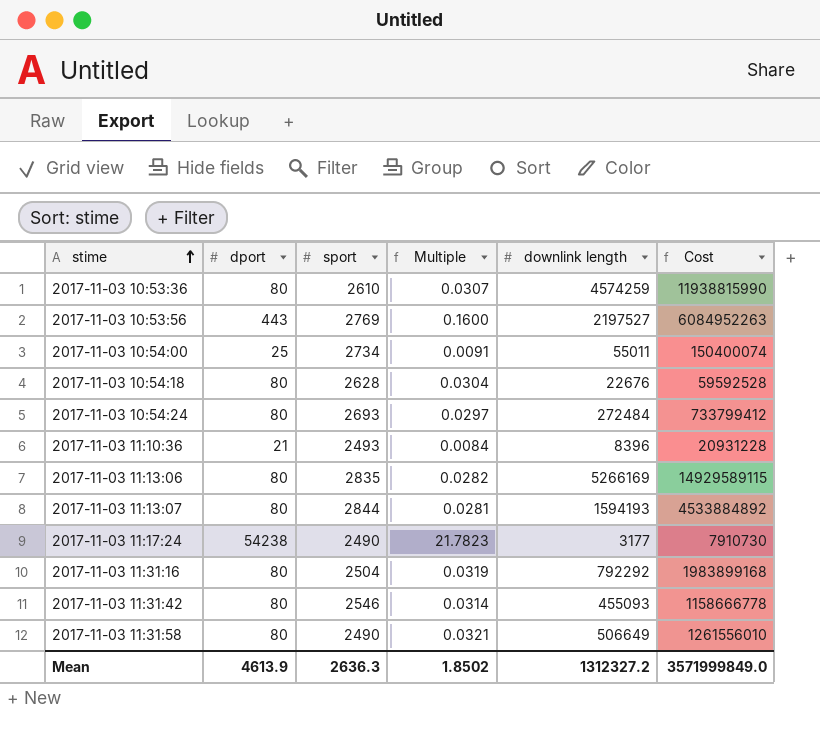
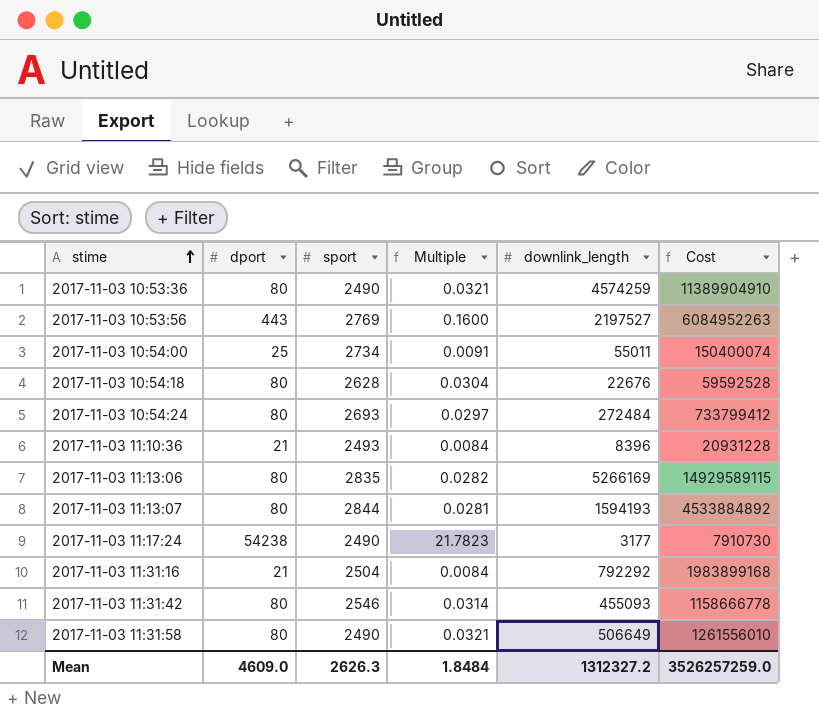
column name: downlink length -> downlink_length
2017-11-03 10:53:36 | sport: 2610 -> 2490
2017-11-03 10:53:36 | Multiple: 0.0307 -> 0.0321
2017-11-03 10:53:36 | Cost: 11938815990 -> 11389904910
2017-11-03 11:31:16 | dport: 80 -> 21
2017-11-03 11:31:16 | Multiple: 0.0319 -> 0.0084
Mean | dport: 4613.9 -> 4609.0
Mean | sport: 2636.3 -> 2626.3
Mean | Multiple: 1.8502 -> 1.8484
Mean | Cost: 3571999849.0 -> 3526257259.0

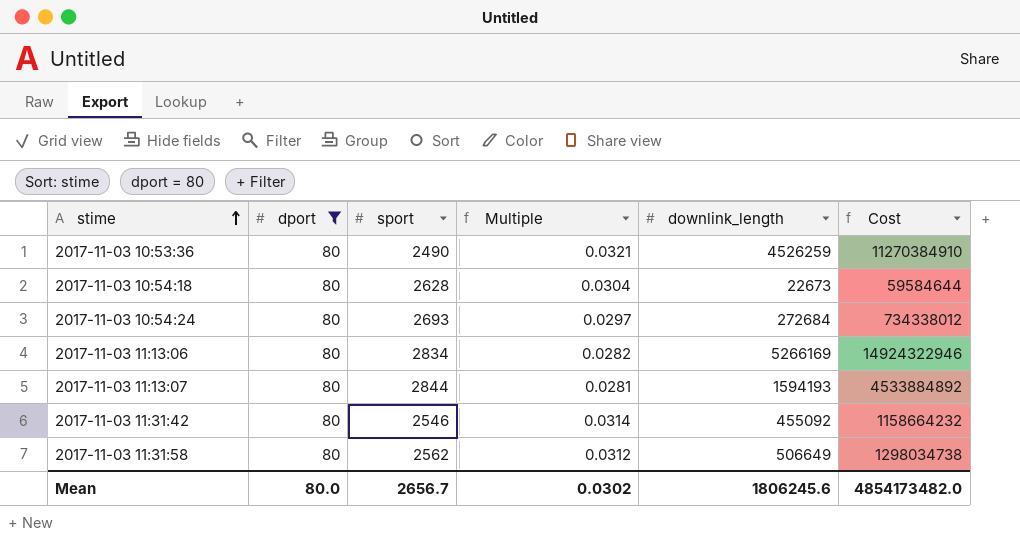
filter: none -> dport = 80
2017-11-03 10:53:36 | downlink_length: 4574259 -> 4526259
2017-11-03 10:53:36 | Cost: 11389904910 -> 11270384910
2017-11-03 10:54:18 | downlink_length: 22676 -> 22673
2017-11-03 10:54:18 | Cost: 59592528 -> 59584644
2017-11-03 10:54:24 | downlink_length: 272484 -> 272684
2017-11-03 10:54:24 | Cost: 733799412 -> 734338012
2017-11-03 11:13:06 | sport: 2835 -> 2834
2017-11-03 11:13:06 | Cost: 14929589115 -> 14924322946
2017-11-03 11:31:42 | downlink_length: 455093 -> 455092
2017-11-03 11:31:42 | Cost: 1158666778 -> 1158664232
2017-11-03 11:31:58 | sport: 2490 -> 2562
2017-11-03 11:31:58 | Multiple: 0.0321 -> 0.0312
2017-11-03 11:31:58 | Cost: 1261556010 -> 1298034738
Mean | dport: 4609.0 -> 80.0
Mean | sport: 2626.3 -> 2656.7
Mean | Multiple: 1.8484 -> 0.0302
Mean | downlink_length: 1312327.2 -> 1806245.6
Mean | Cost: 3526257259.0 -> 4854173482.0

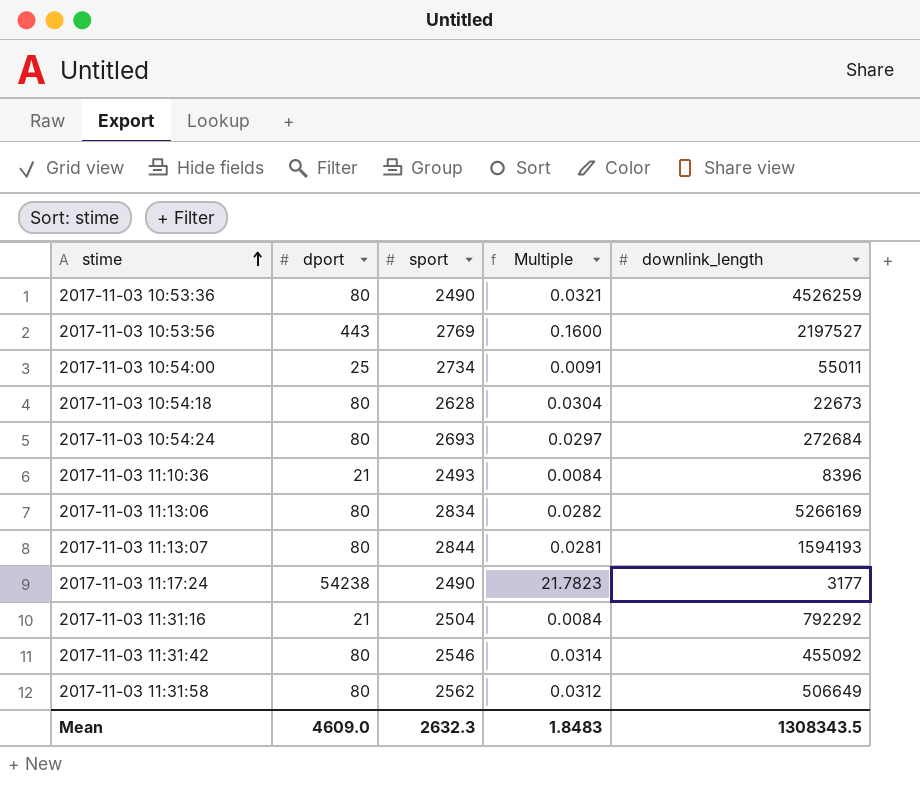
filter: dport = 80 -> none
column Cost | formula: [sport] * [downlink_length] -> none
Mean | dport: 80.0 -> 4609.0
Mean | sport: 2656.7 -> 2632.3
Mean | Multiple: 0.0302 -> 1.8483
Mean | downlink_length: 1806245.6 -> 1308343.5

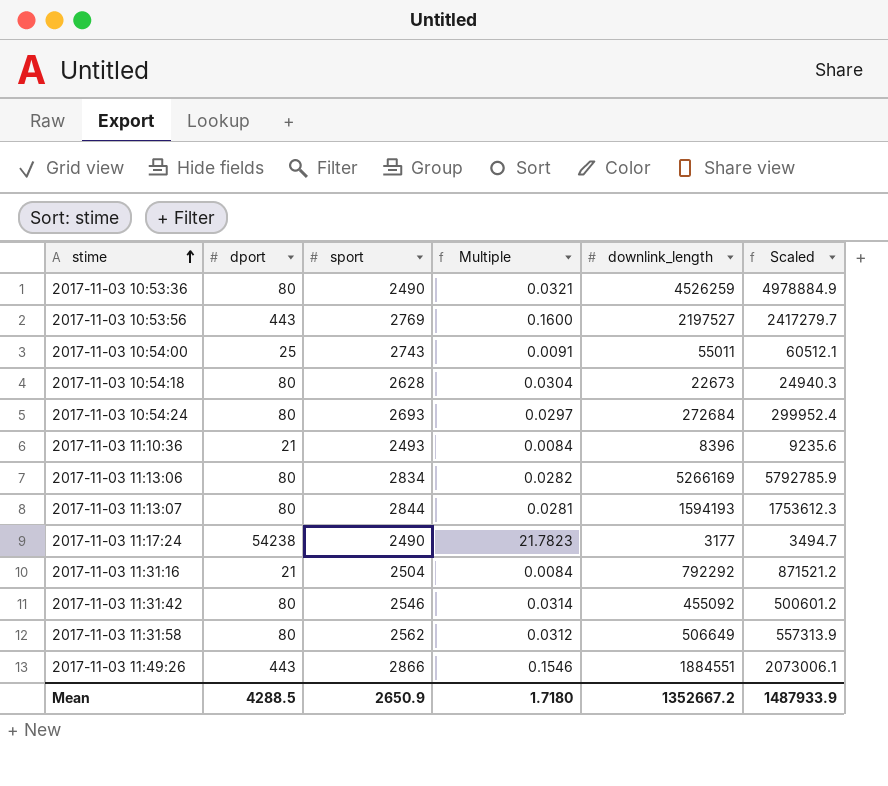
column Scaled | formula: none -> [downlink_length] * 1.1
2017-11-03 10:54:00 | sport: 2734 -> 2743
row 2017-11-03 11:49:26: none -> 443 | 2866 | 0.1546 | 1884551 | 2073006.1
Mean | dport: 4609.0 -> 4288.5
Mean | sport: 2632.3 -> 2650.9
Mean | Multiple: 1.8483 -> 1.7180
Mean | downlink_length: 1308343.5 -> 1352667.2

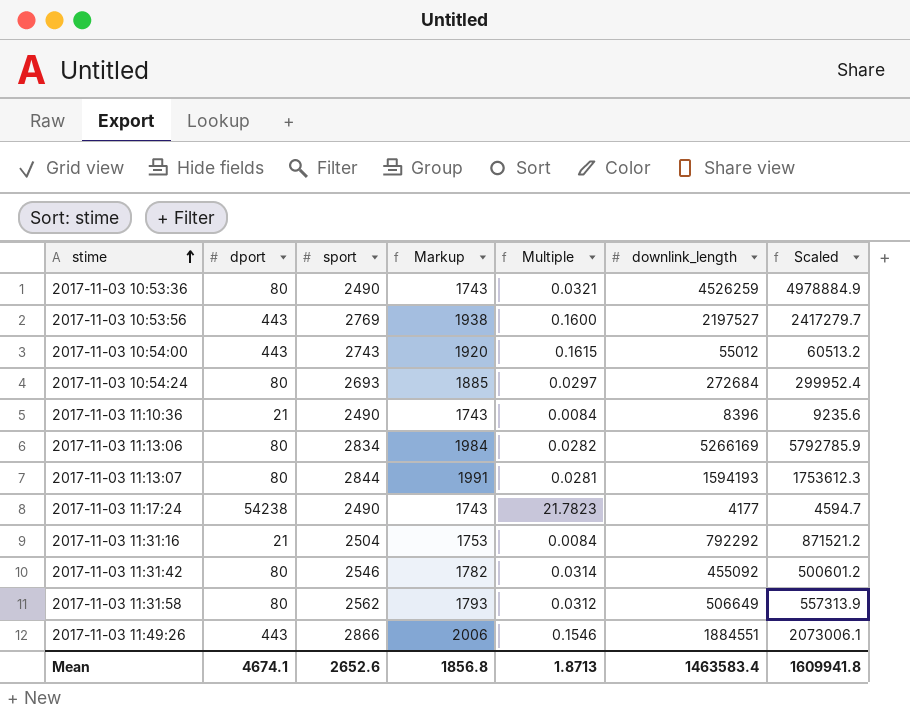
column Markup | formula: none -> [sport] * 0.7
row 2017-11-03 10:54:18: 80 | 2628 | 0.0304 | 22673 | 24940.3 -> none
2017-11-03 10:54:00 | dport: 25 -> 443
2017-11-03 10:54:00 | Multiple: 0.0091 -> 0.1615
2017-11-03 10:54:00 | downlink_length: 55011 -> 55012
2017-11-03 10:54:00 | Scaled: 60512.1 -> 60513.2
2017-11-03 11:10:36 | sport: 2493 -> 2490
2017-11-03 11:17:24 | downlink_length: 3177 -> 4177
2017-11-03 11:17:24 | Scaled: 3494.7 -> 4594.7
Mean | dport: 4288.5 -> 4674.1
Mean | sport: 2650.9 -> 2652.6
Mean | Multiple: 1.7180 -> 1.8713
Mean | downlink_length: 1352667.2 -> 1463583.4
Mean | Scaled: 1487933.9 -> 1609941.8

